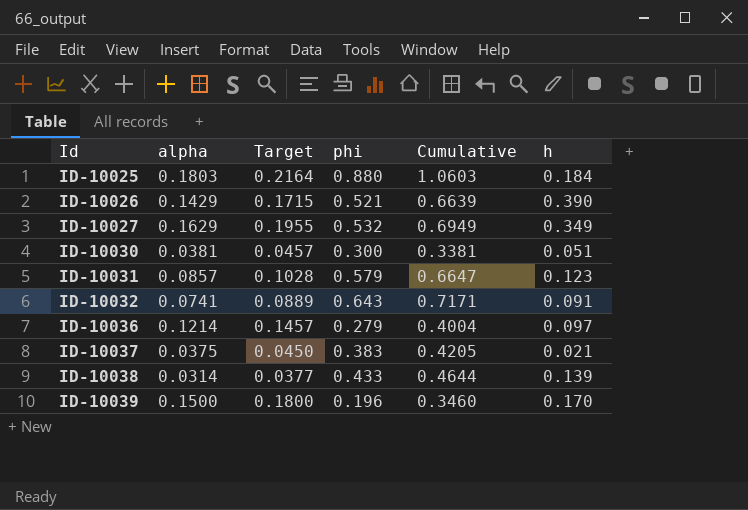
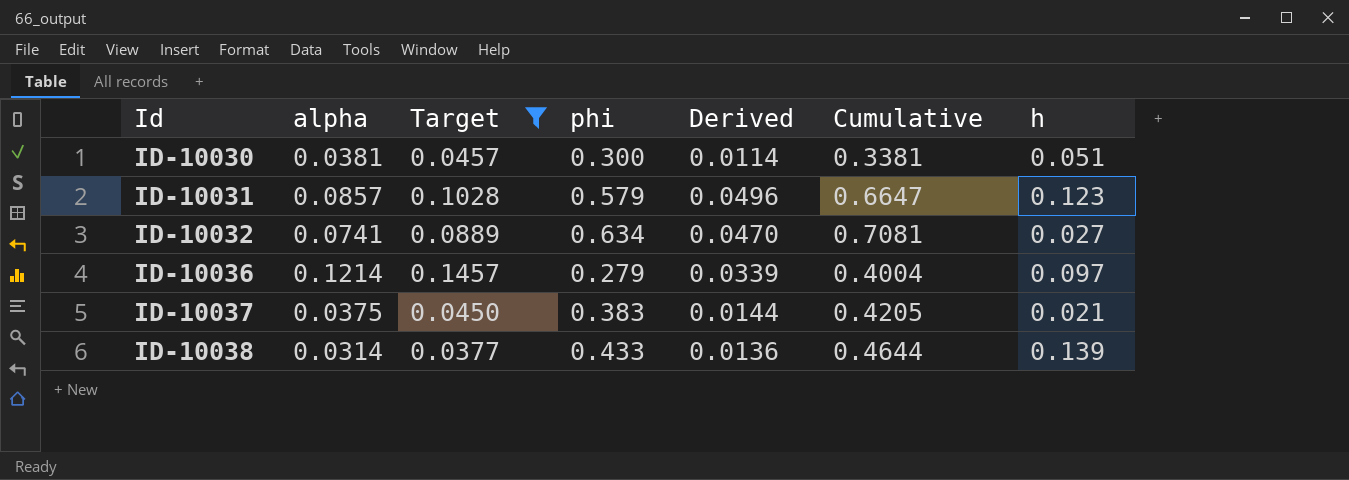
filter: none -> Target <= 0.1457
column Derived | formula: none -> [alpha] * [phi]
ID-10032 | phi: 0.643 -> 0.634
ID-10032 | Cumulative: 0.7171 -> 0.7081
ID-10032 | h: 0.091 -> 0.027

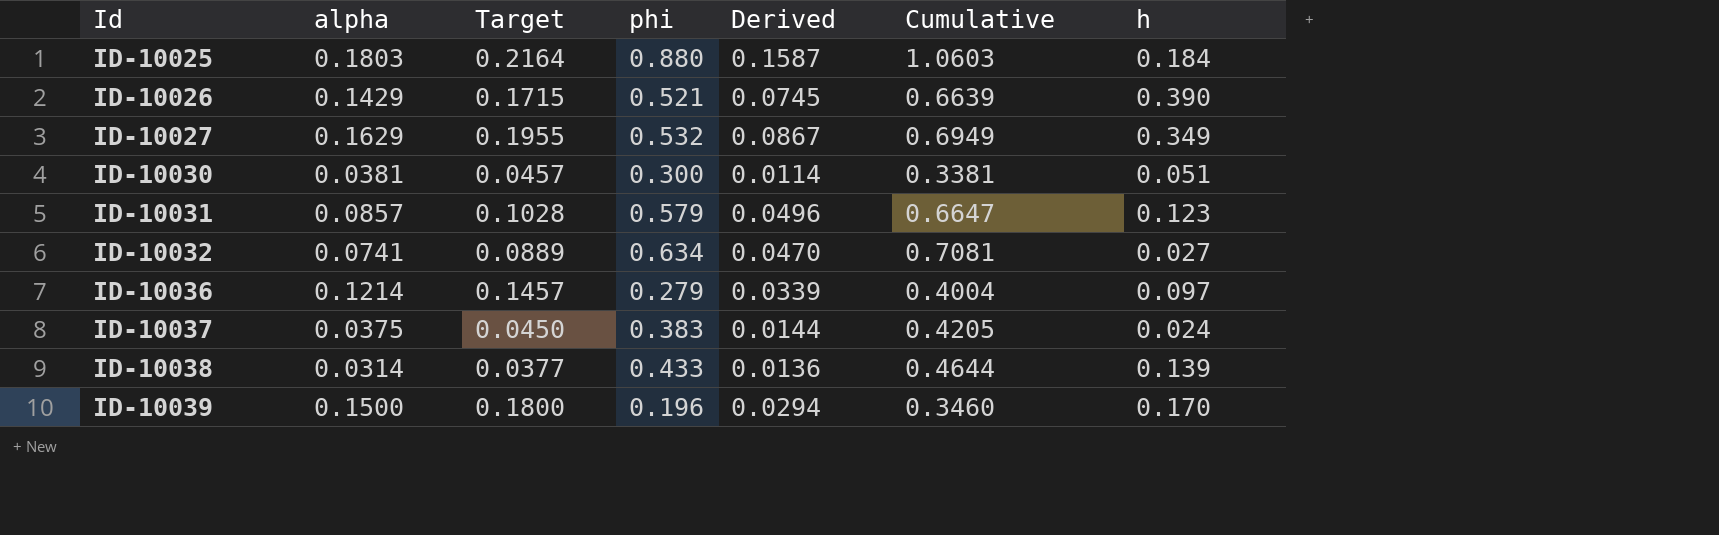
filter: Target <= 0.1457 -> none
ID-10037 | h: 0.021 -> 0.024

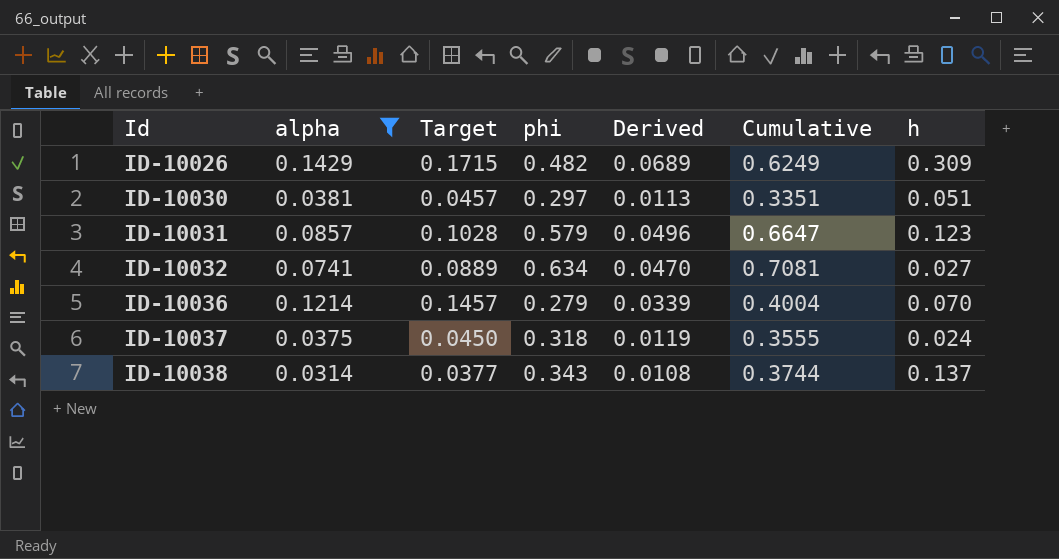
filter: none -> alpha <= 0.1429
ID-10026 | phi: 0.521 -> 0.482
ID-10026 | Derived: 0.0745 -> 0.0689
ID-10026 | Cumulative: 0.6639 -> 0.6249
ID-10026 | h: 0.390 -> 0.309
ID-10030 | phi: 0.300 -> 0.297
ID-10030 | Derived: 0.0114 -> 0.0113
ID-10030 | Cumulative: 0.3381 -> 0.3351
ID-10036 | h: 0.097 -> 0.070
ID-10037 | phi: 0.383 -> 0.318
ID-10037 | Derived: 0.0144 -> 0.0119
ID-10037 | Cumulative: 0.4205 -> 0.3555
ID-10038 | phi: 0.433 -> 0.343
ID-10038 | Derived: 0.0136 -> 0.0108
ID-10038 | Cumulative: 0.4644 -> 0.3744
ID-10038 | h: 0.139 -> 0.137

